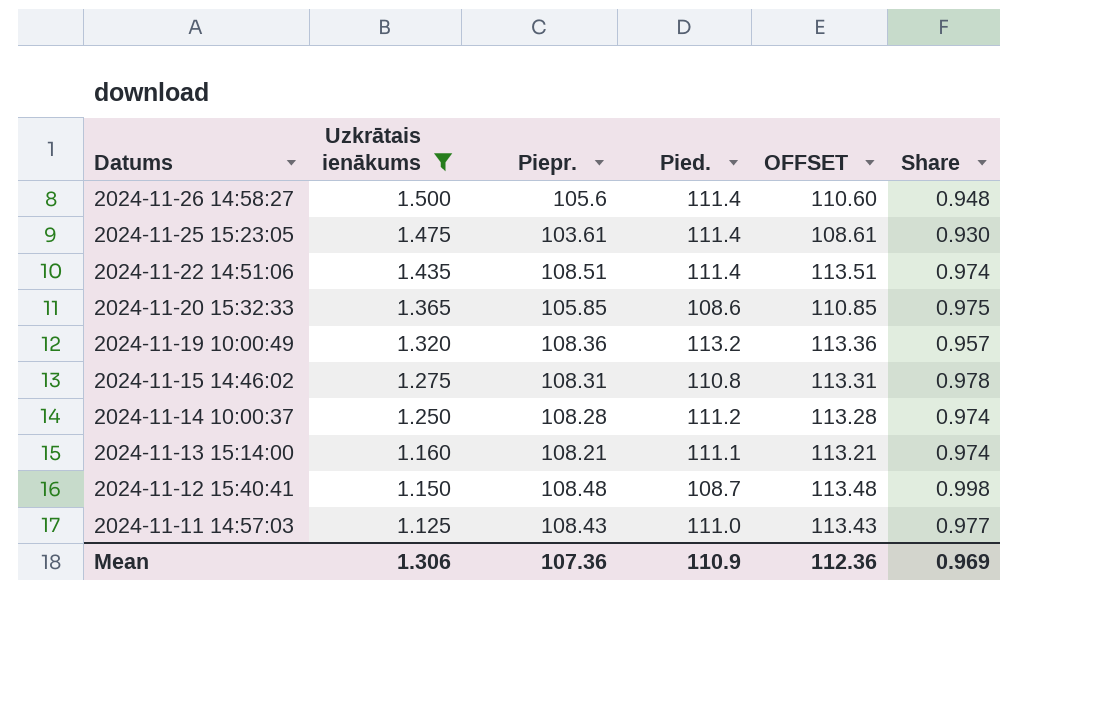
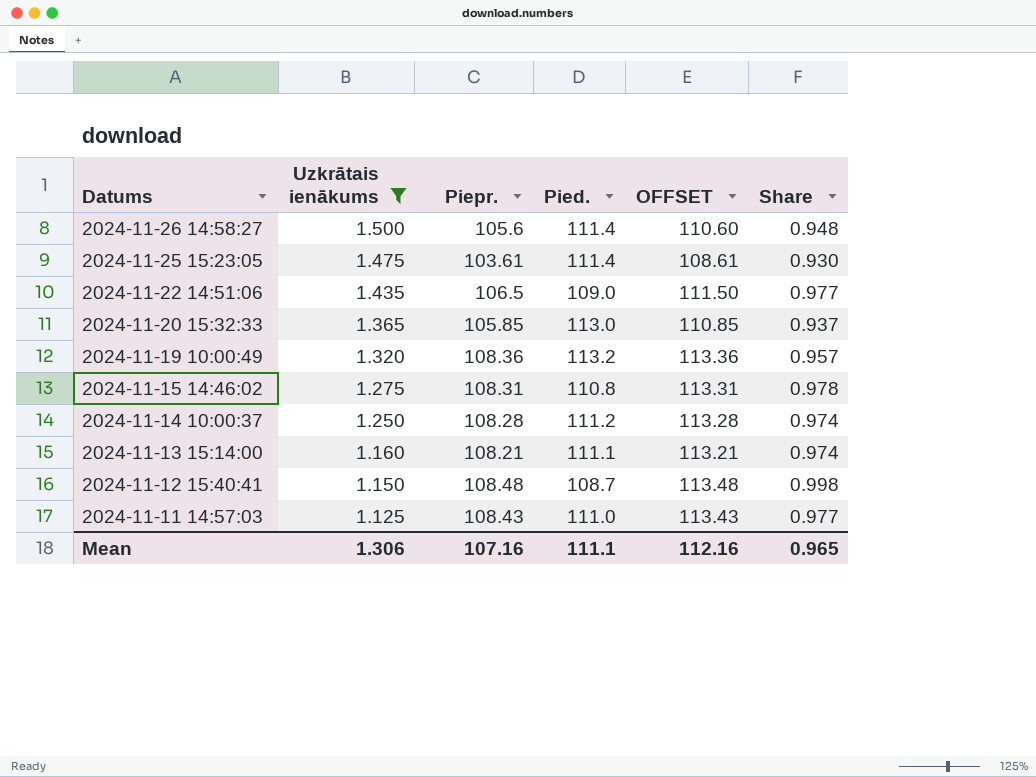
2024-11-22 14:51:06 | Piepr.: 108.51 -> 106.5
2024-11-22 14:51:06 | Pied.: 111.4 -> 109.0
2024-11-22 14:51:06 | OFFSET: 113.51 -> 111.50
2024-11-22 14:51:06 | Share: 0.974 -> 0.977
2024-11-20 15:32:33 | Pied.: 108.6 -> 113.0
2024-11-20 15:32:33 | Share: 0.975 -> 0.937
Mean | Piepr.: 107.36 -> 107.16
Mean | Pied.: 110.9 -> 111.1
Mean | OFFSET: 112.36 -> 112.16
Mean | Share: 0.969 -> 0.965

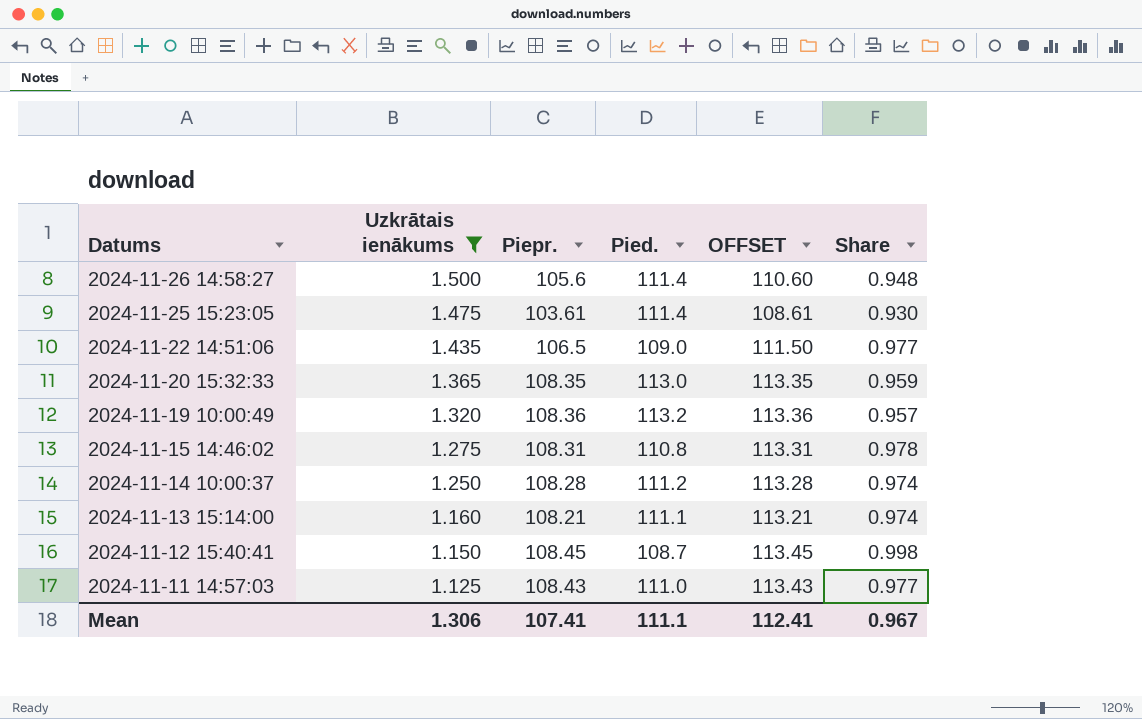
2024-11-20 15:32:33 | Piepr.: 105.85 -> 108.35
2024-11-20 15:32:33 | OFFSET: 110.85 -> 113.35
2024-11-20 15:32:33 | Share: 0.937 -> 0.959
2024-11-12 15:40:41 | Piepr.: 108.48 -> 108.45
2024-11-12 15:40:41 | OFFSET: 113.48 -> 113.45
Mean | Piepr.: 107.16 -> 107.41
Mean | OFFSET: 112.16 -> 112.41
Mean | Share: 0.965 -> 0.967

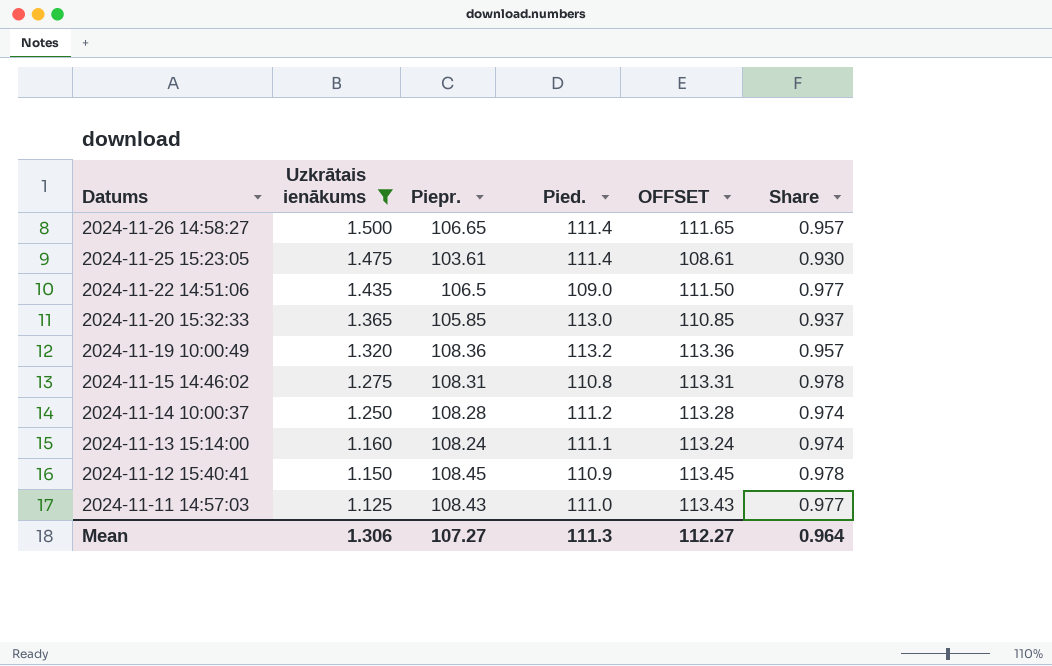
2024-11-26 14:58:27 | Piepr.: 105.6 -> 106.65
2024-11-26 14:58:27 | OFFSET: 110.60 -> 111.65
2024-11-26 14:58:27 | Share: 0.948 -> 0.957
2024-11-20 15:32:33 | Piepr.: 108.35 -> 105.85
2024-11-20 15:32:33 | OFFSET: 113.35 -> 110.85
2024-11-20 15:32:33 | Share: 0.959 -> 0.937
2024-11-13 15:14:00 | Piepr.: 108.21 -> 108.24
2024-11-13 15:14:00 | OFFSET: 113.21 -> 113.24
2024-11-12 15:40:41 | Pied.: 108.7 -> 110.9
2024-11-12 15:40:41 | Share: 0.998 -> 0.978
Mean | Piepr.: 107.41 -> 107.27
Mean | Pied.: 111.1 -> 111.3
Mean | OFFSET: 112.41 -> 112.27
Mean | Share: 0.967 -> 0.964

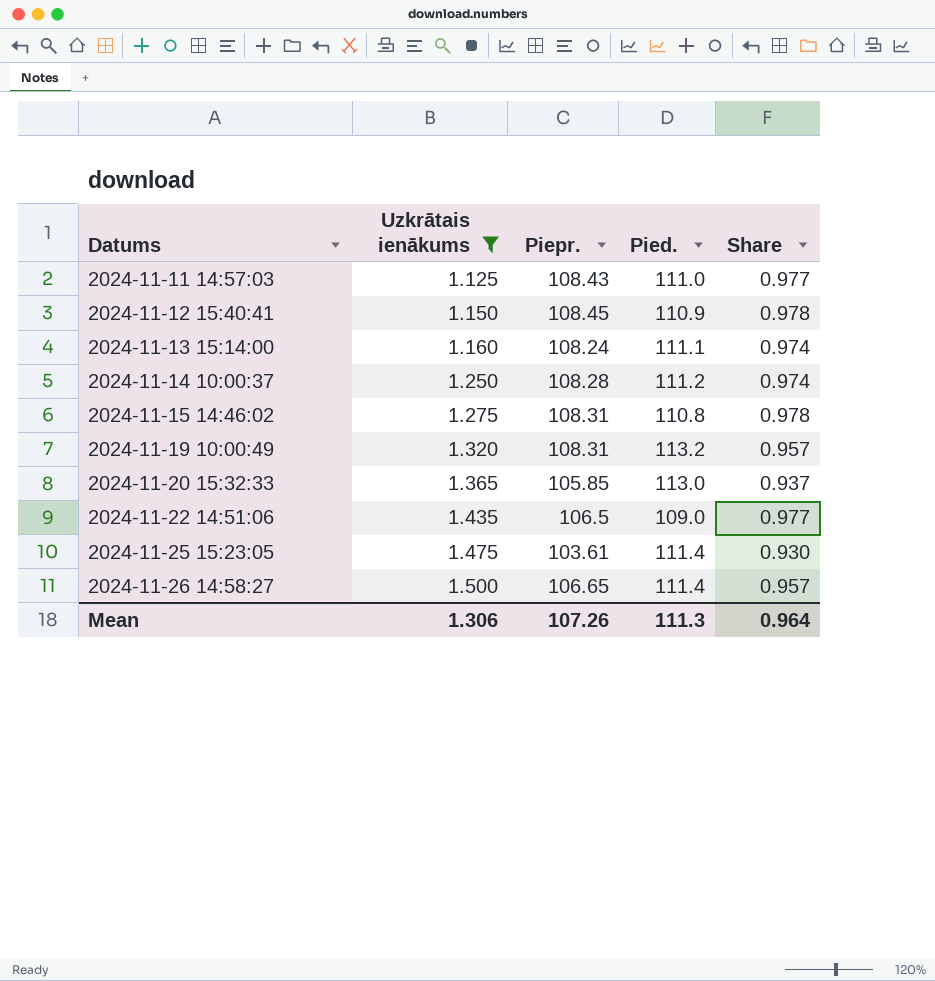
row order: Datums descending -> Datums ascending
column OFFSET | formula: [Piepr.] + 5 -> none
2024-11-19 10:00:49 | Piepr.: 108.36 -> 108.31
Mean | Piepr.: 107.27 -> 107.26

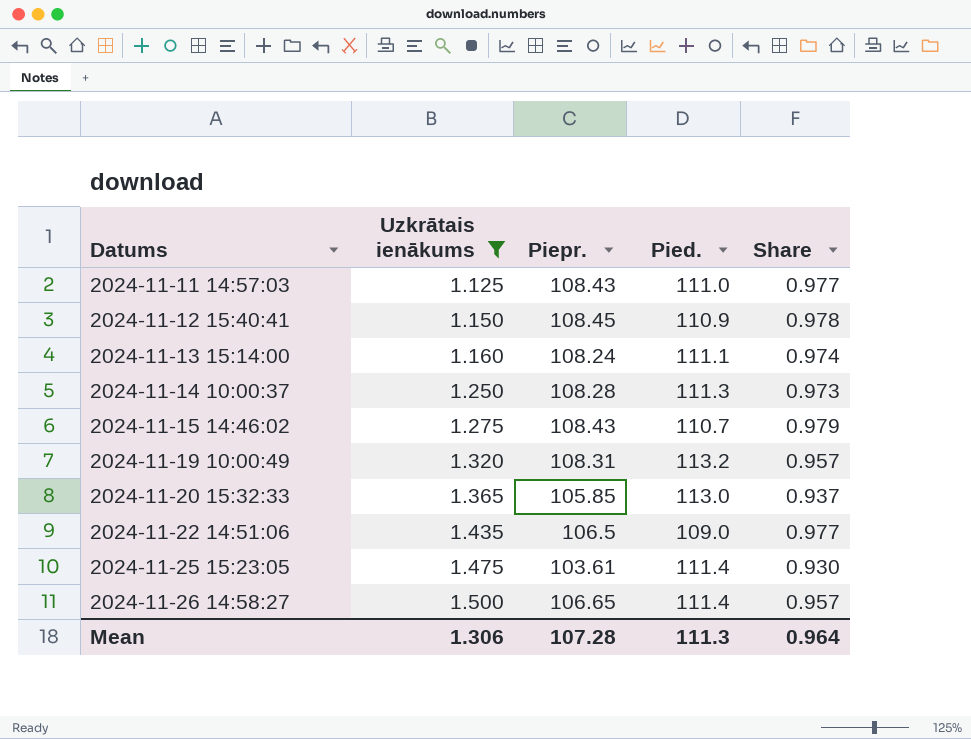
2024-11-14 10:00:37 | Pied.: 111.2 -> 111.3
2024-11-14 10:00:37 | Share: 0.974 -> 0.973
2024-11-15 14:46:02 | Piepr.: 108.31 -> 108.43
2024-11-15 14:46:02 | Pied.: 110.8 -> 110.7
2024-11-15 14:46:02 | Share: 0.978 -> 0.979
Mean | Piepr.: 107.26 -> 107.28

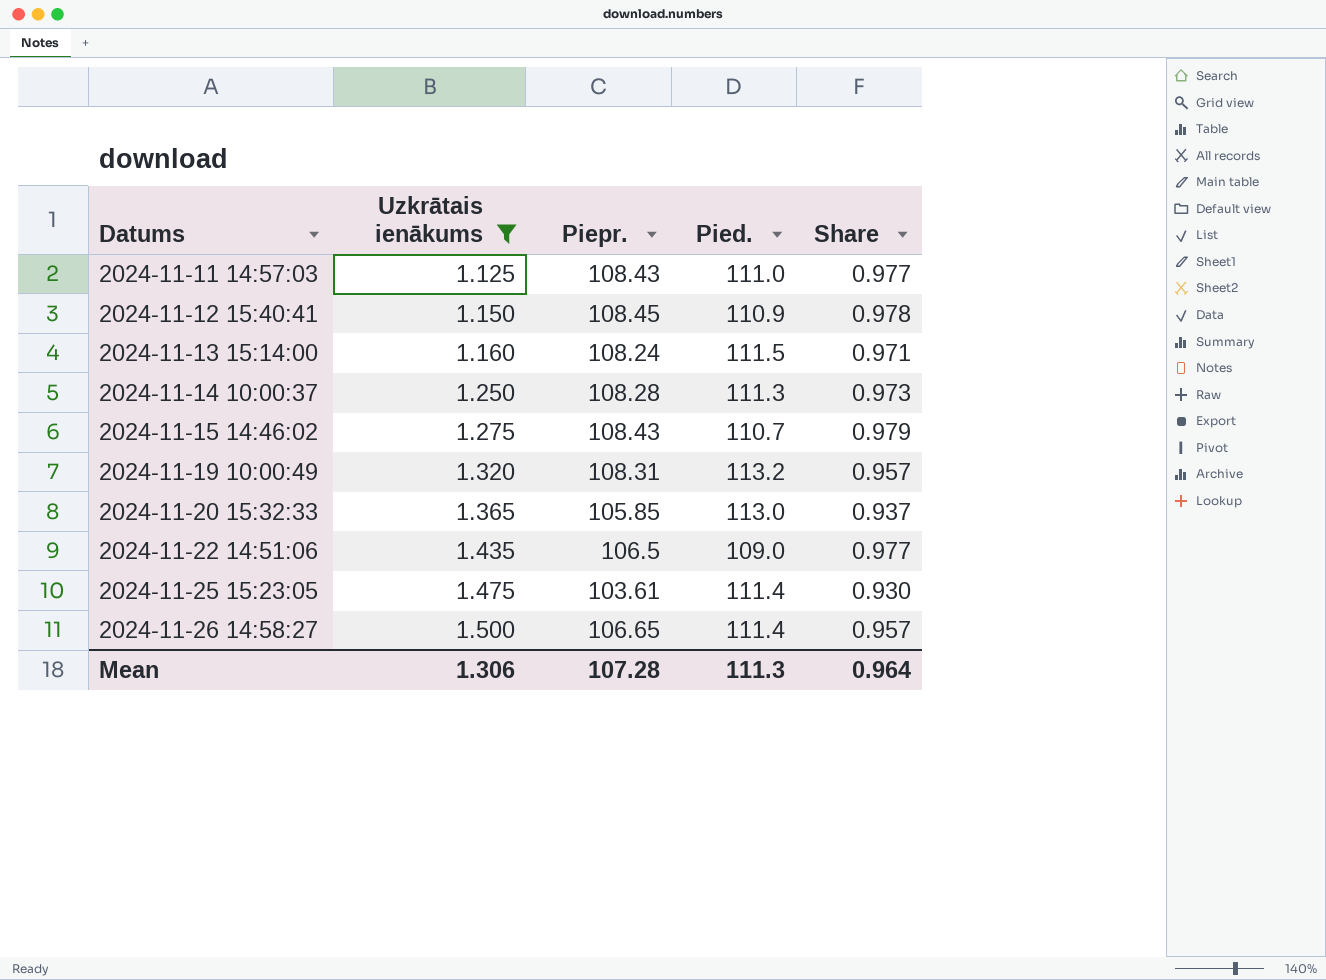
2024-11-13 15:14:00 | Pied.: 111.1 -> 111.5
2024-11-13 15:14:00 | Share: 0.974 -> 0.971

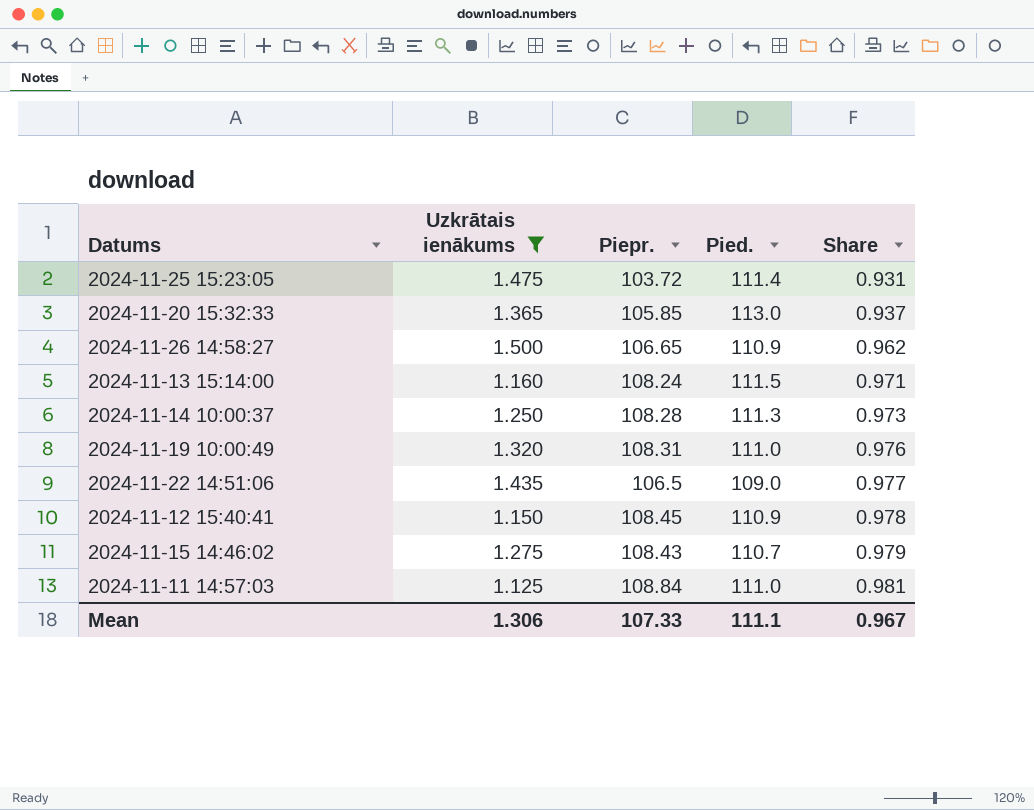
row order: Datums ascending -> Share ascending
2024-11-25 15:23:05 | Piepr.: 103.61 -> 103.72
2024-11-25 15:23:05 | Share: 0.930 -> 0.931
2024-11-26 14:58:27 | Pied.: 111.4 -> 110.9
2024-11-26 14:58:27 | Share: 0.957 -> 0.962
2024-11-19 10:00:49 | Pied.: 113.2 -> 111.0
2024-11-19 10:00:49 | Share: 0.957 -> 0.976
2024-11-11 14:57:03 | Piepr.: 108.43 -> 108.84
2024-11-11 14:57:03 | Share: 0.977 -> 0.981
Mean | Piepr.: 107.28 -> 107.33
Mean | Pied.: 111.3 -> 111.1
Mean | Share: 0.964 -> 0.967

